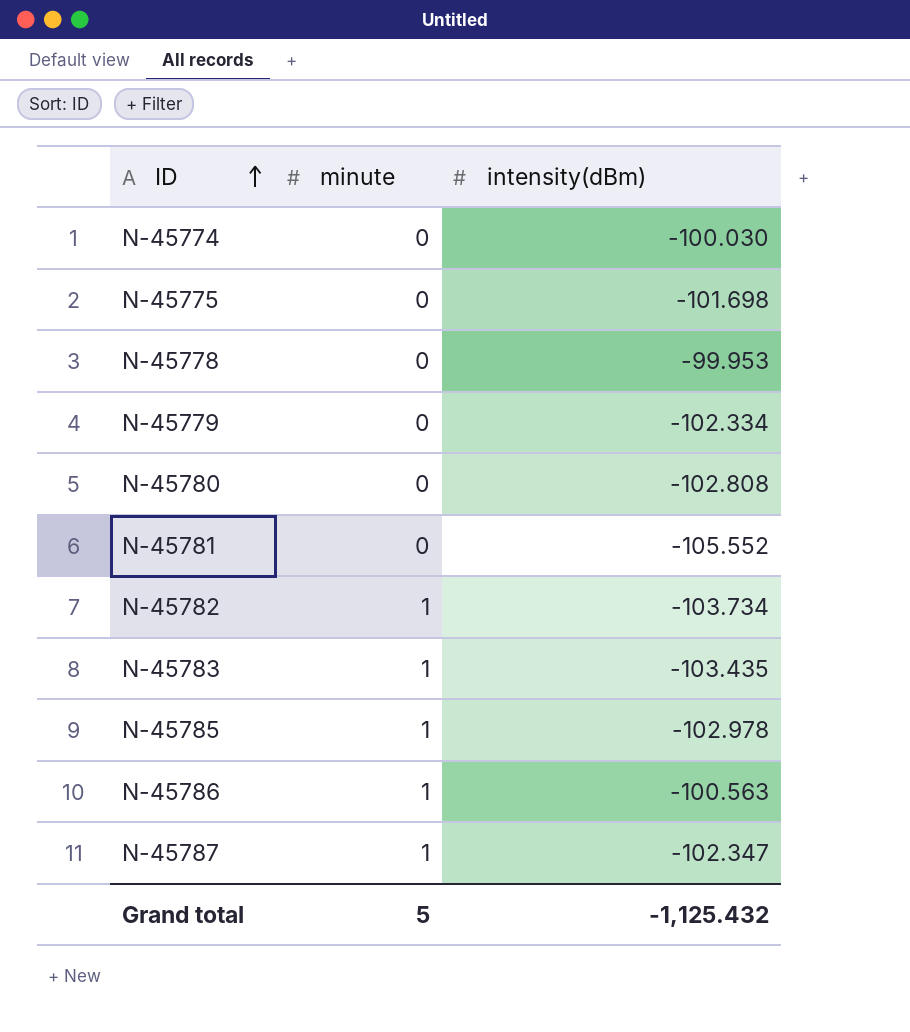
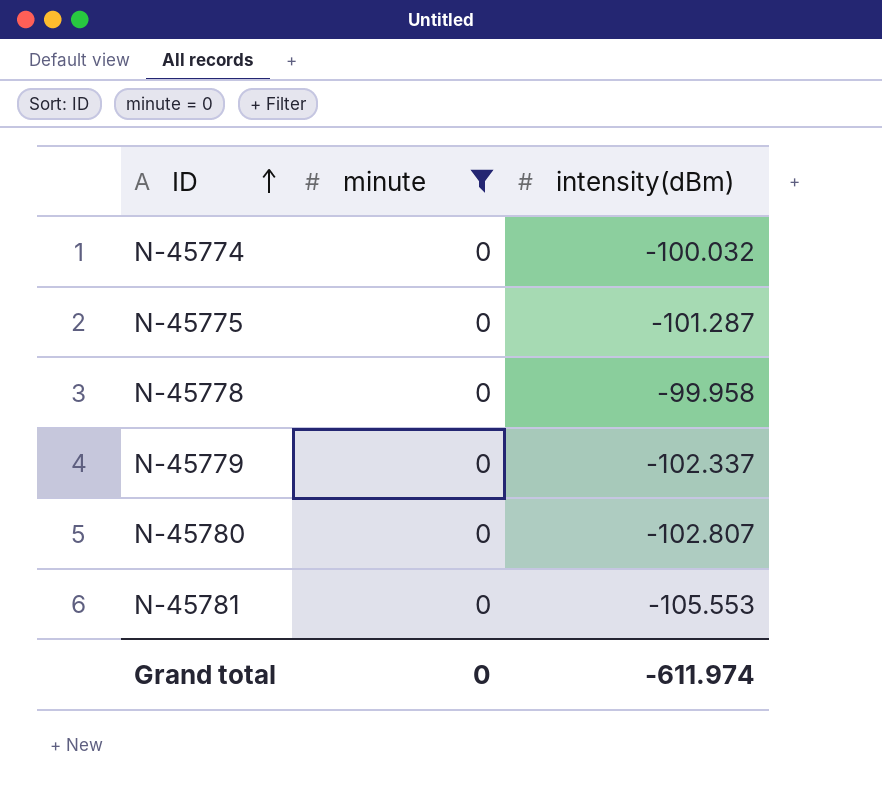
filter: none -> minute = 0
N-45774 | intensity(dBm): -100.030 -> -100.032
N-45775 | intensity(dBm): -101.698 -> -101.287
N-45778 | intensity(dBm): -99.953 -> -99.958
N-45779 | intensity(dBm): -102.334 -> -102.337
N-45780 | intensity(dBm): -102.808 -> -102.807
N-45781 | intensity(dBm): -105.552 -> -105.553
Grand total | minute: 5 -> 0
Grand total | intensity(dBm): -1,125.432 -> -611.974

